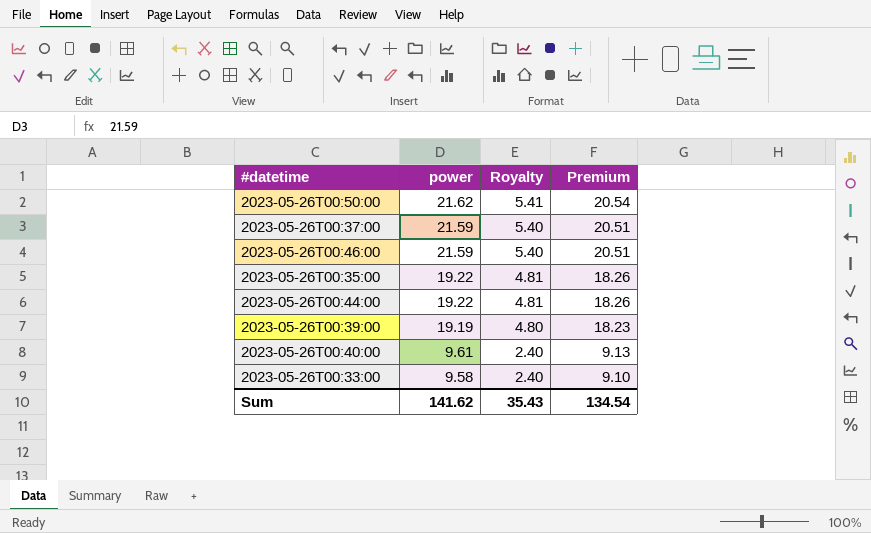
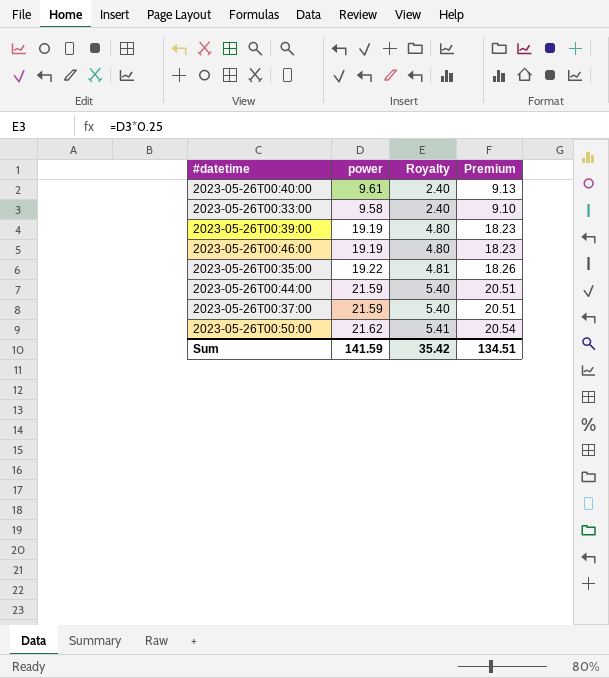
row order: power descending -> Royalty ascending
2023-05-26T00:46:00 | power: 21.59 -> 19.19
2023-05-26T00:46:00 | Royalty: 5.40 -> 4.80
2023-05-26T00:46:00 | Premium: 20.51 -> 18.23
2023-05-26T00:44:00 | power: 19.22 -> 21.59
2023-05-26T00:44:00 | Royalty: 4.81 -> 5.40
2023-05-26T00:44:00 | Premium: 18.26 -> 20.51
Sum | power: 141.62 -> 141.59
Sum | Royalty: 35.43 -> 35.42
Sum | Premium: 134.54 -> 134.51

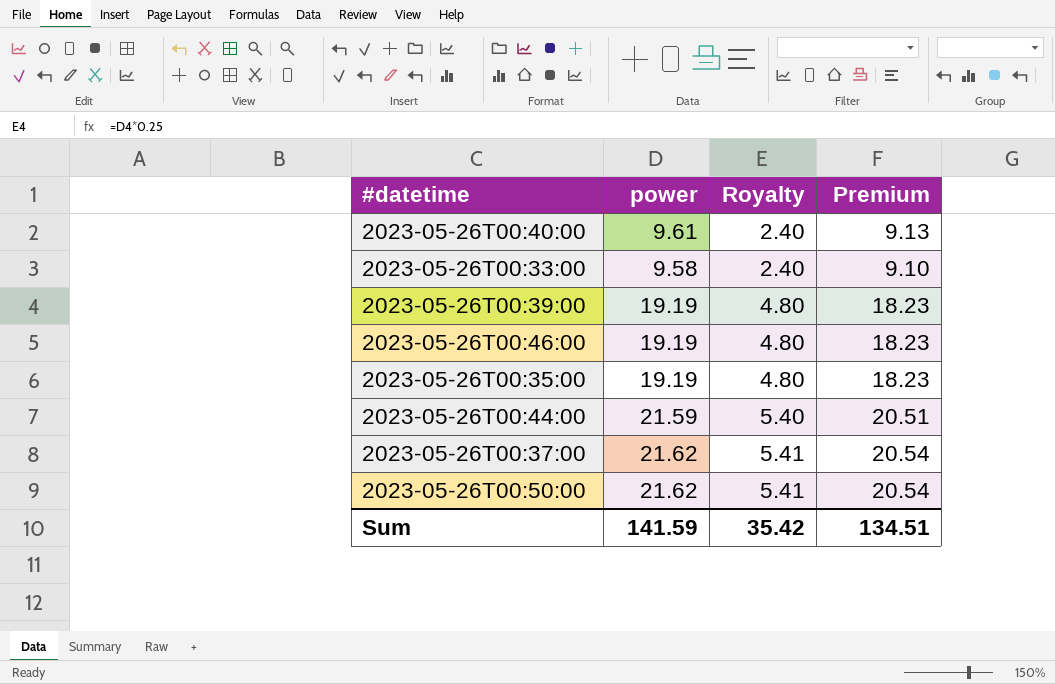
2023-05-26T00:35:00 | power: 19.22 -> 19.19
2023-05-26T00:35:00 | Royalty: 4.81 -> 4.80
2023-05-26T00:35:00 | Premium: 18.26 -> 18.23
2023-05-26T00:37:00 | power: 21.59 -> 21.62
2023-05-26T00:37:00 | Royalty: 5.40 -> 5.41
2023-05-26T00:37:00 | Premium: 20.51 -> 20.54

